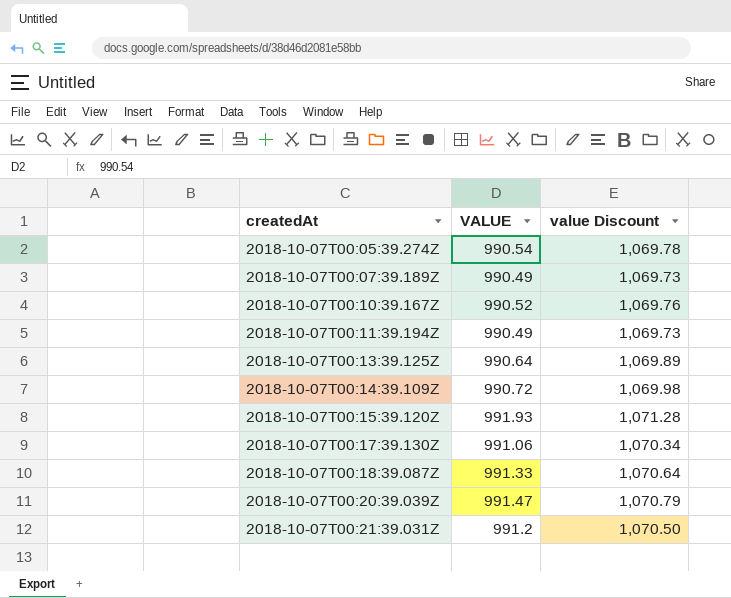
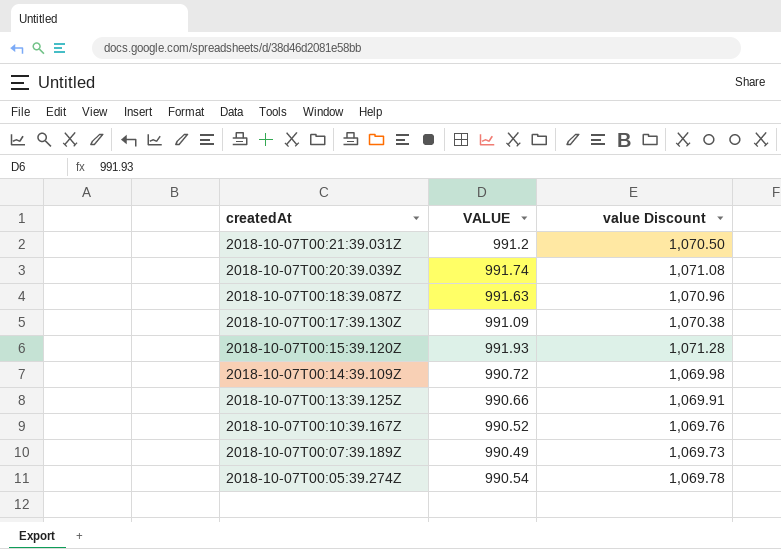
row order: createdAt ascending -> createdAt descending
row 2018-10-07T00:11:39.194Z: 990.49 | 1,069.73 -> none
2018-10-07T00:20:39.039Z | VALUE: 991.47 -> 991.74
2018-10-07T00:20:39.039Z | value Discount: 1,070.79 -> 1,071.08
2018-10-07T00:18:39.087Z | VALUE: 991.33 -> 991.63
2018-10-07T00:18:39.087Z | value Discount: 1,070.64 -> 1,070.96
2018-10-07T00:17:39.130Z | VALUE: 991.06 -> 991.09
2018-10-07T00:17:39.130Z | value Discount: 1,070.34 -> 1,070.38
2018-10-07T00:13:39.125Z | VALUE: 990.64 -> 990.66
2018-10-07T00:13:39.125Z | value Discount: 1,069.89 -> 1,069.91

